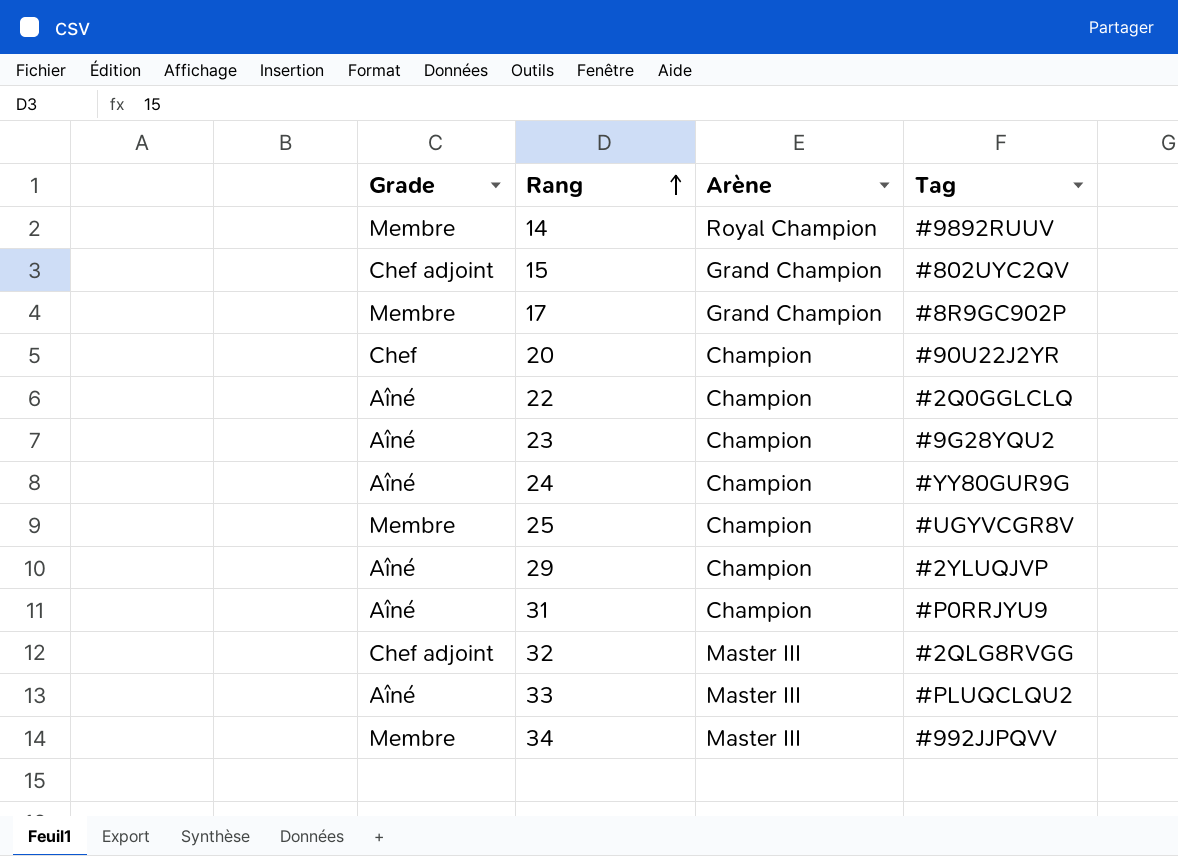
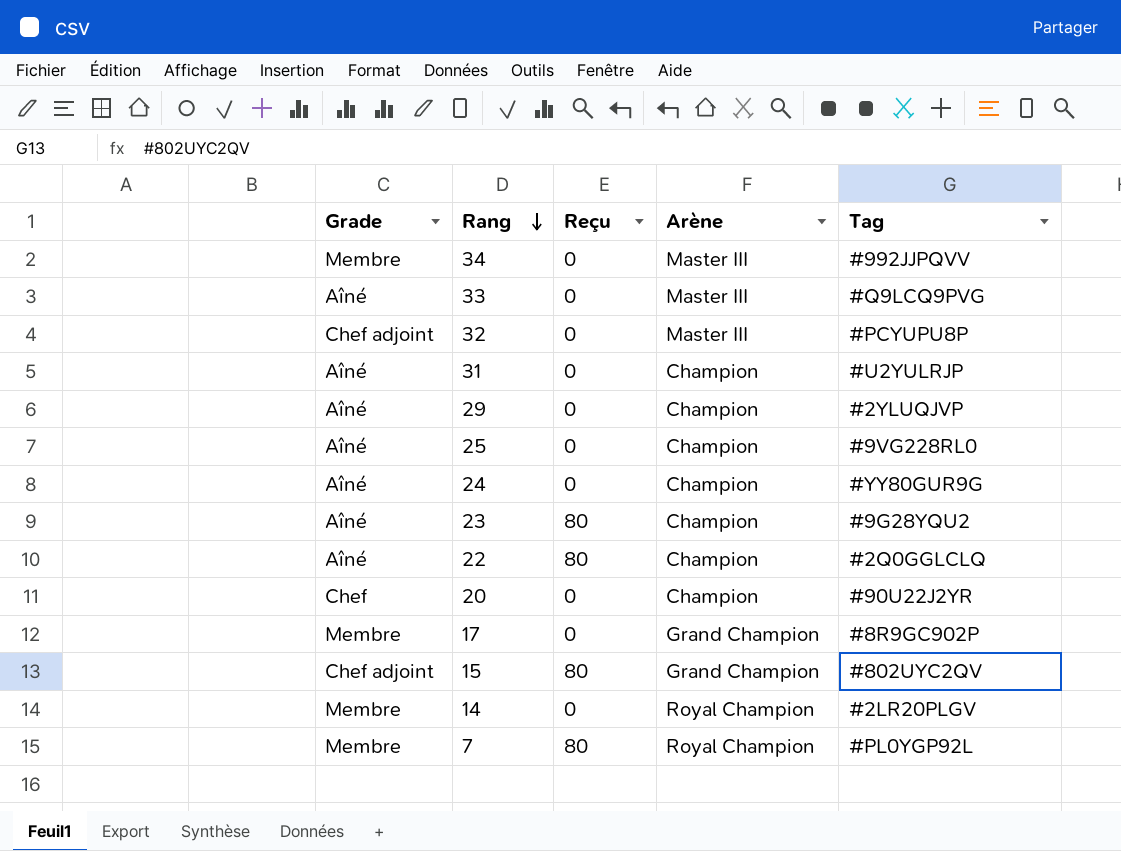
row order: Rang ascending -> Rang descending
column Reçu | position: none -> 3
33 | Tag: #PLUQCLQU2 -> #Q9LCQ9PVG
32 | Tag: #2QLG8RVGG -> #PCYUPU8P
31 | Tag: #P0RRJYU9 -> #U2YULRJP
25 | Grade: Membre -> Aîné
25 | Tag: #UGYVCGR8V -> #9VG228RL0
14 | Tag: #9892RUUV -> #2LR20PLGV
row 7: none -> Membre | 80 | Royal Champion | #PL0YGP92L

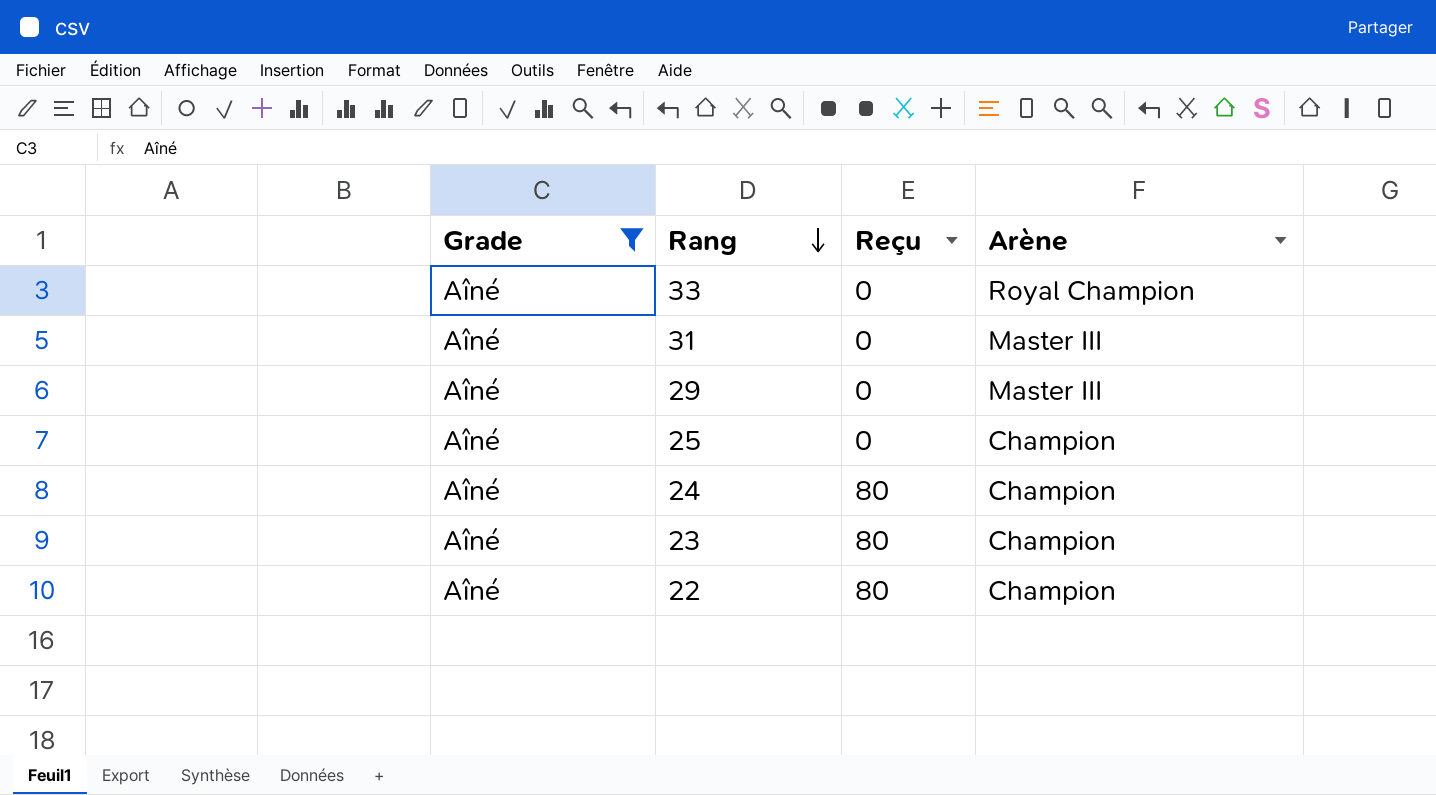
filter: none -> Grade = Aîné
column Tag | position: 5 -> none
33 | Arène: Master III -> Royal Champion
31 | Arène: Champion -> Master III
29 | Arène: Champion -> Master III
24 | Reçu: 0 -> 80

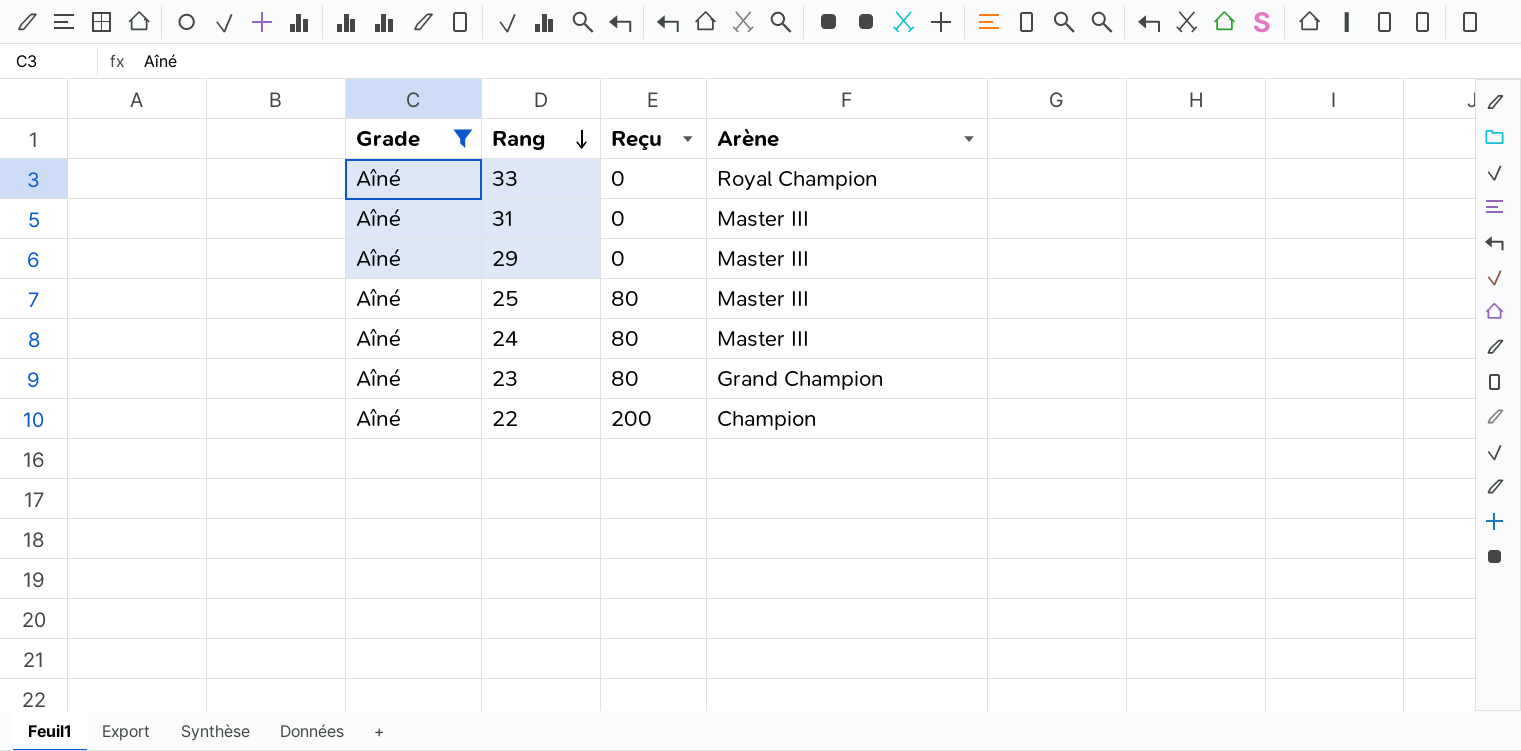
25 | Reçu: 0 -> 80
25 | Arène: Champion -> Master III
24 | Arène: Champion -> Master III
23 | Arène: Champion -> Grand Champion
22 | Reçu: 80 -> 200

